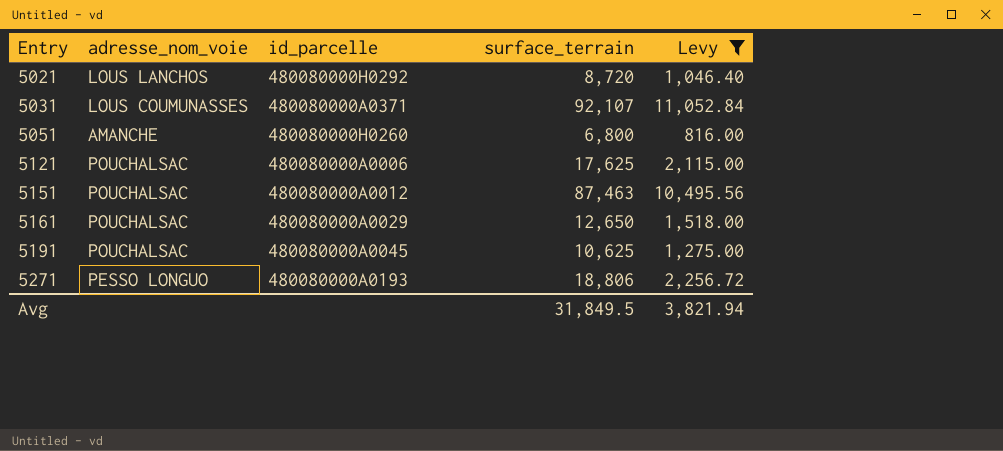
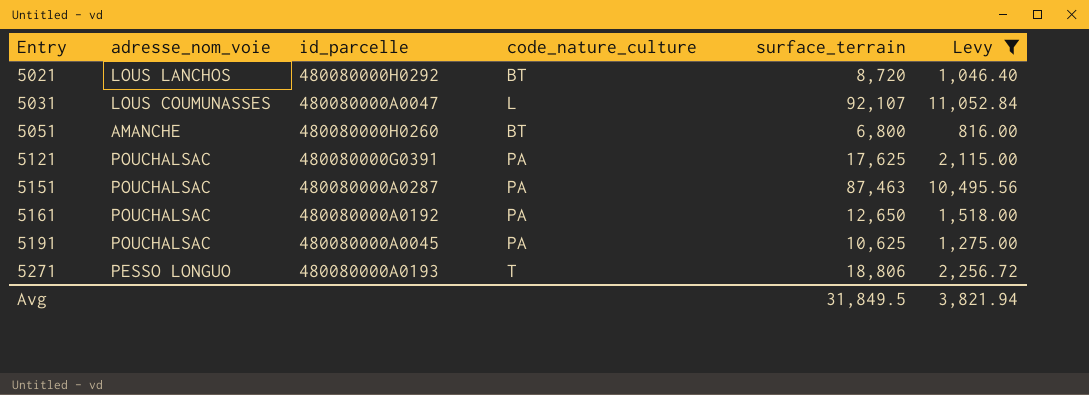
column code_nature_culture | position: none -> 4
5031 | id_parcelle: 480080000A0371 -> 480080000A0047
5121 | id_parcelle: 480080000A0006 -> 480080000G0391
5151 | id_parcelle: 480080000A0012 -> 480080000A0287
5161 | id_parcelle: 480080000A0029 -> 480080000A0192

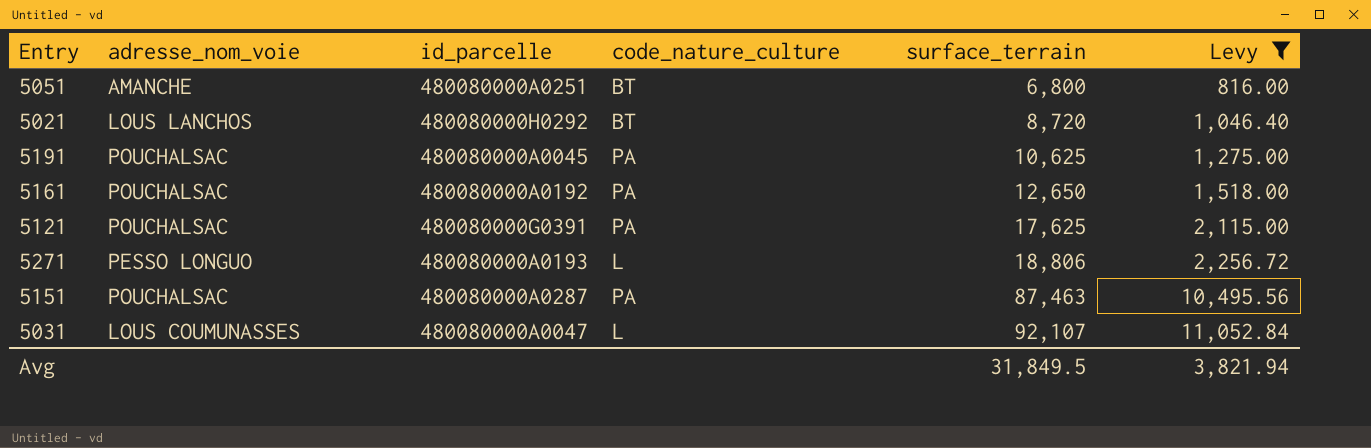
row order: Entry ascending -> surface_terrain ascending
5051 | id_parcelle: 480080000H0260 -> 480080000A0251
5271 | code_nature_culture: T -> L

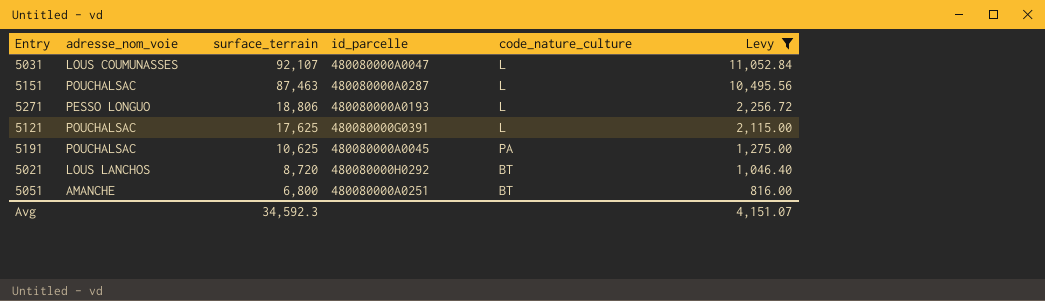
row order: surface_terrain ascending -> surface_terrain descending
column surface_terrain | position: 5 -> 3
row 5161: POUCHALSAC | 480080000A0192 | PA | 12,650 | 1,518.00 -> none
5151 | code_nature_culture: PA -> L
5121 | code_nature_culture: PA -> L
Avg | surface_terrain: 31,849.5 -> 34,592.3
Avg | Levy: 3,821.94 -> 4,151.07

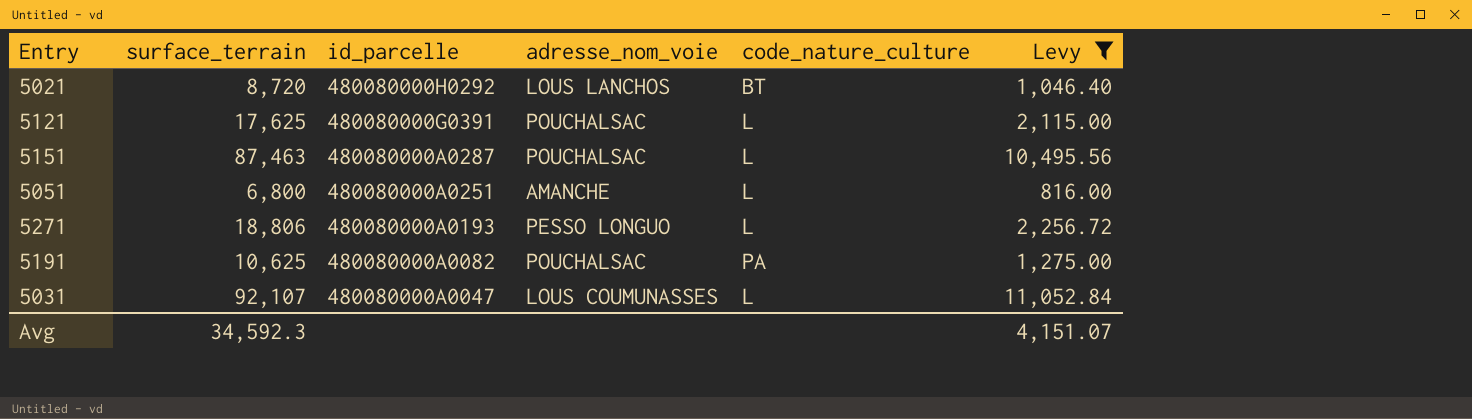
row order: surface_terrain descending -> id_parcelle descending
column adresse_nom_voie | position: 2 -> 4
5051 | code_nature_culture: BT -> L
5191 | id_parcelle: 480080000A0045 -> 480080000A0082

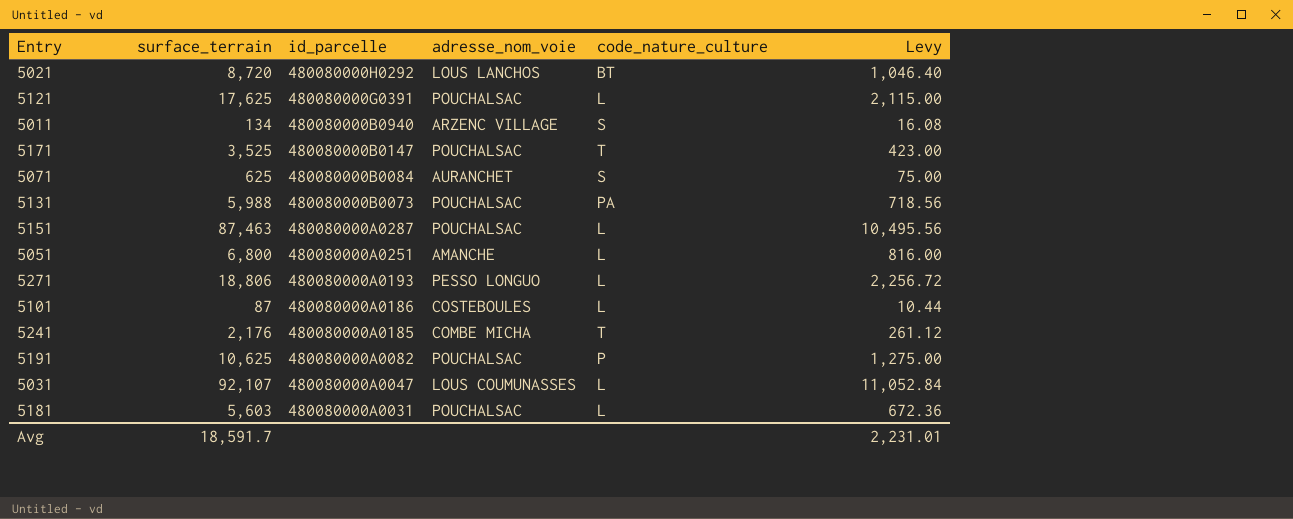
filter: Levy >= 816.00 -> none
5191 | code_nature_culture: PA -> P
Avg | surface_terrain: 34,592.3 -> 18,591.7
Avg | Levy: 4,151.07 -> 2,231.01

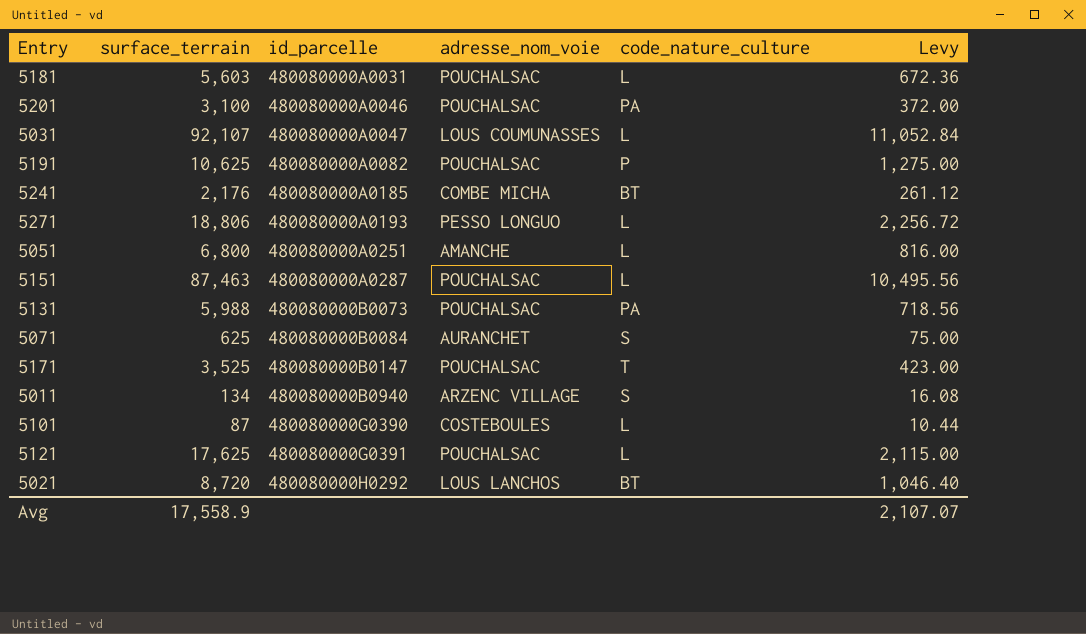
row order: id_parcelle descending -> id_parcelle ascending
row 5201: none -> 3,100 | 480080000A0046 | POUCHALSAC | PA | 372.00
5241 | code_nature_culture: T -> BT
5101 | id_parcelle: 480080000A0186 -> 480080000G0390
Avg | surface_terrain: 18,591.7 -> 17,558.9
Avg | Levy: 2,231.01 -> 2,107.07

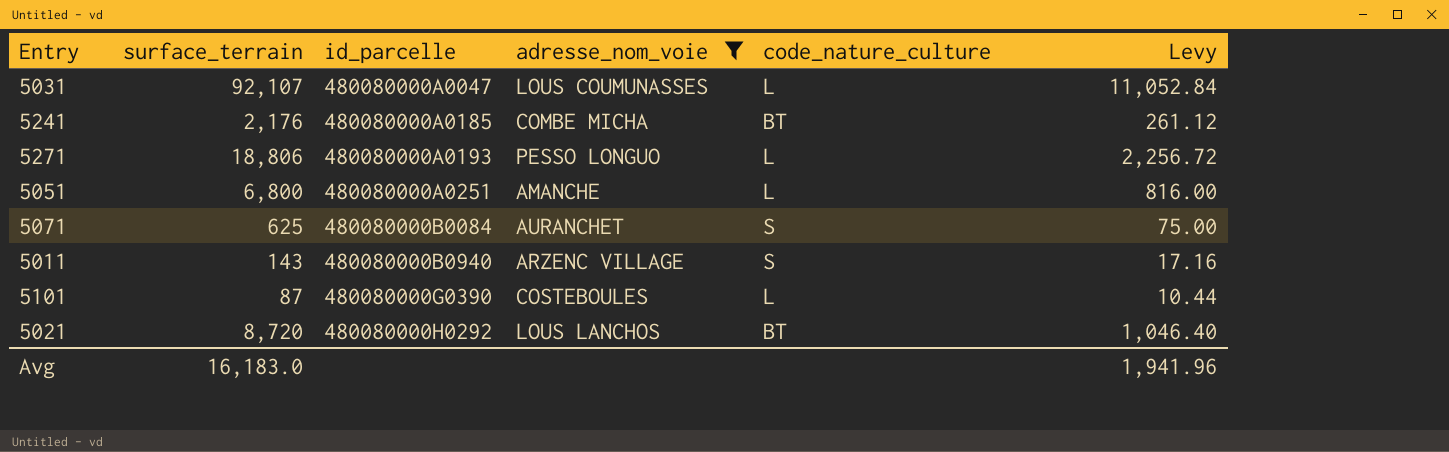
filter: none -> adresse_nom_voie != POUCHALSAC
5011 | surface_terrain: 134 -> 143
5011 | Levy: 16.08 -> 17.16
Avg | surface_terrain: 17,558.9 -> 16,183.0
Avg | Levy: 2,107.07 -> 1,941.96

